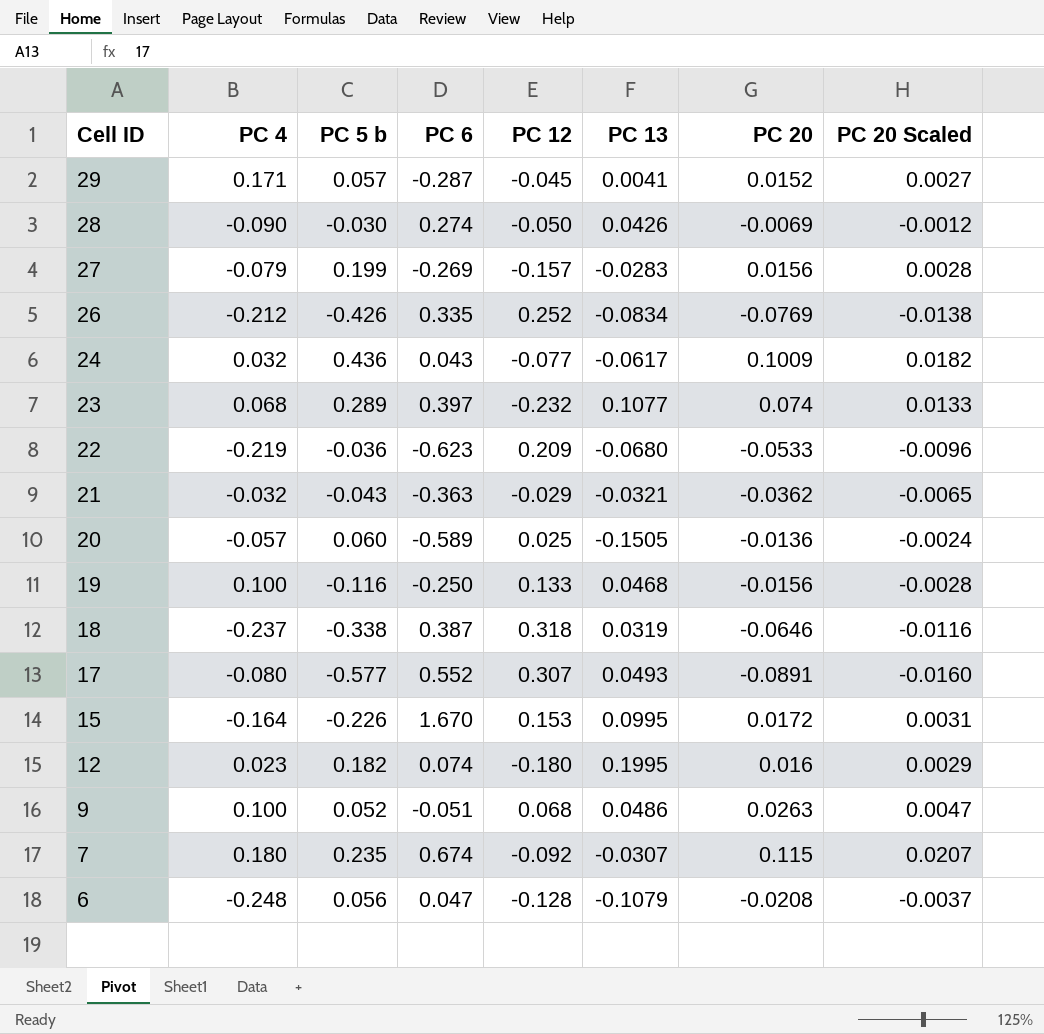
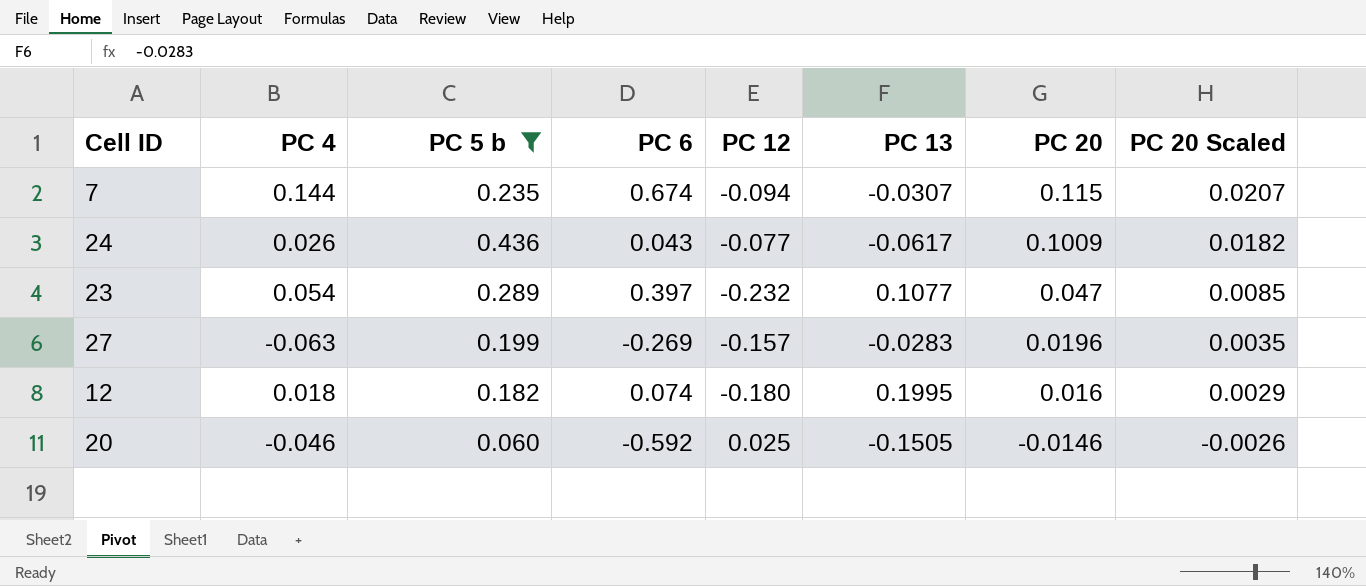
filter: none -> PC 5 b >= 0.060
row order: Cell ID descending -> PC 20 descending
7 | PC 4: 0.180 -> 0.144
7 | PC 12: -0.092 -> -0.094
24 | PC 4: 0.032 -> 0.026
23 | PC 4: 0.068 -> 0.054
23 | PC 20: 0.074 -> 0.047
23 | PC 20 Scaled: 0.0133 -> 0.0085
27 | PC 4: -0.079 -> -0.063
27 | PC 20: 0.0156 -> 0.0196
27 | PC 20 Scaled: 0.0028 -> 0.0035
12 | PC 4: 0.023 -> 0.018
20 | PC 4: -0.057 -> -0.046
20 | PC 6: -0.589 -> -0.592
20 | PC 20: -0.0136 -> -0.0146
20 | PC 20 Scaled: -0.0024 -> -0.0026

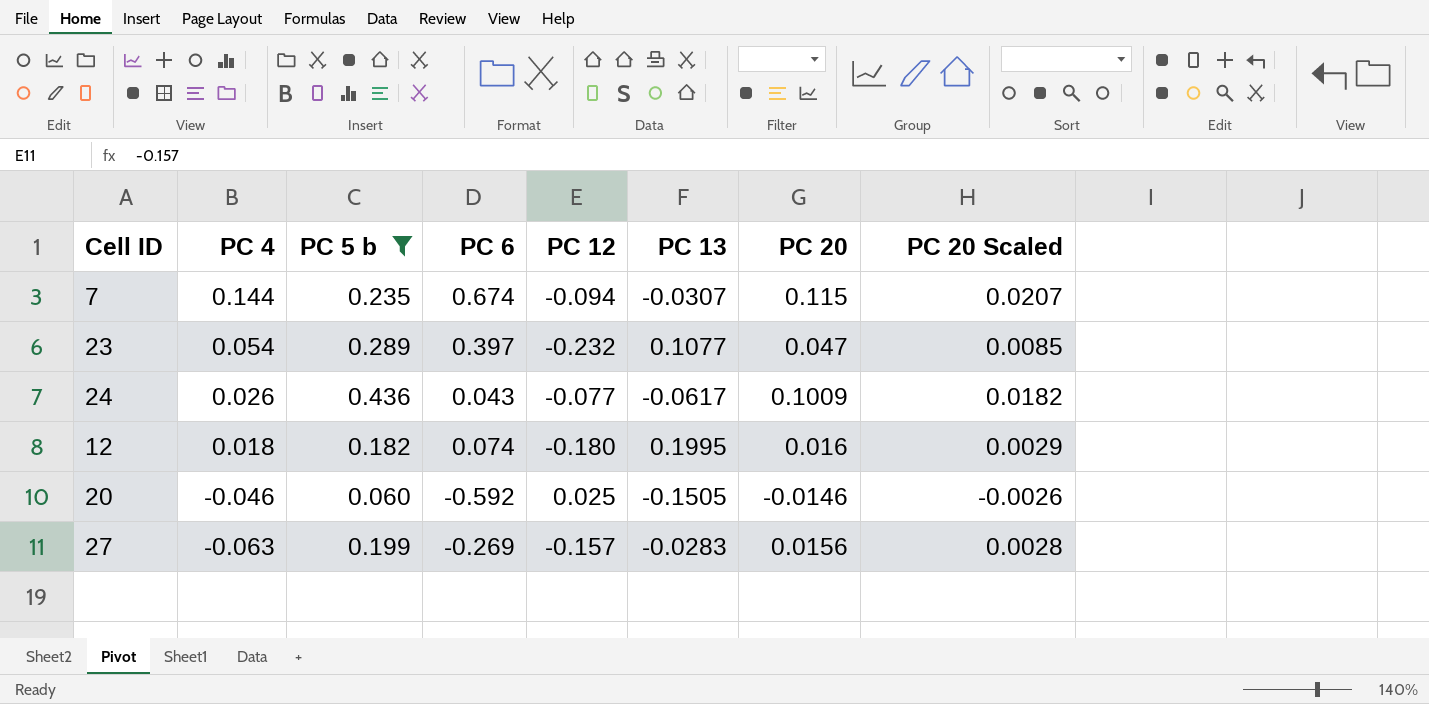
row order: PC 20 descending -> PC 4 descending
27 | PC 20: 0.0196 -> 0.0156
27 | PC 20 Scaled: 0.0035 -> 0.0028

